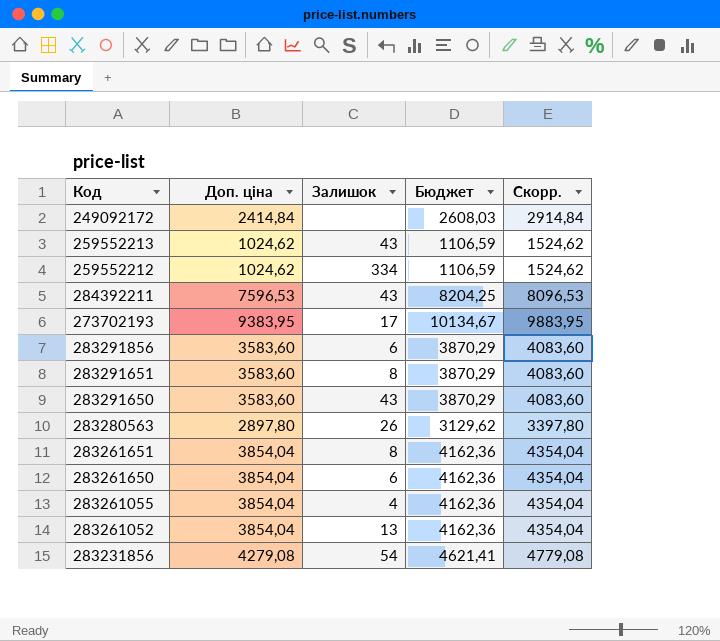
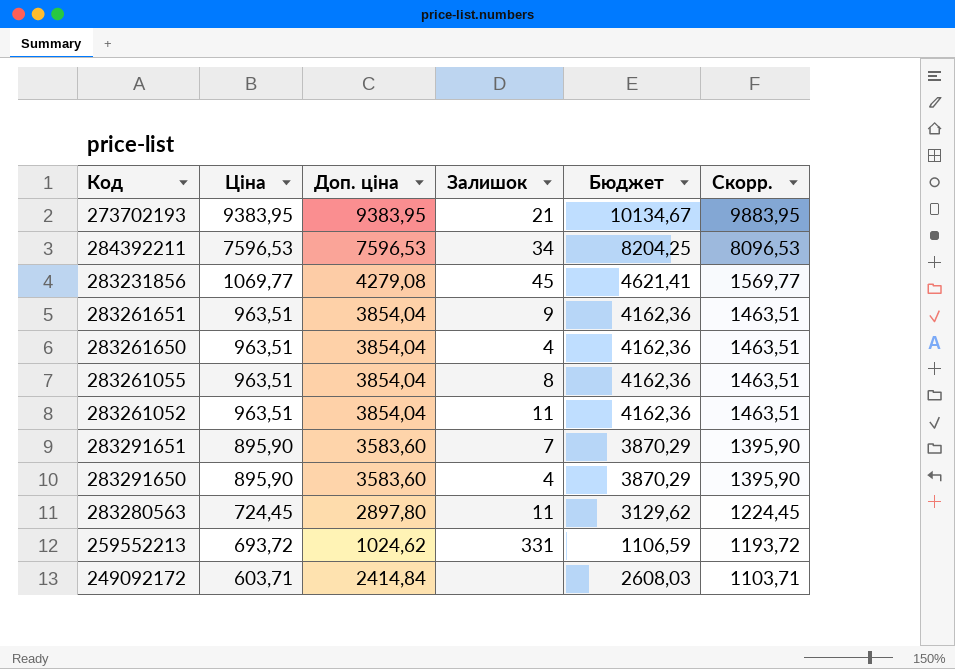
row order: none -> Ціна descending
column Ціна | position: none -> 2
column Скорр. | formula: [Доп. ціна] + 500 -> [Ціна] + 500
row 259552212: 1024,62 | 334 | 1106,59 | 1524,62 -> none
row 283291856: 3583,60 | 6 | 3870,29 | 4083,60 -> none
273702193 | Залишок: 17 -> 21
284392211 | Залишок: 43 -> 34
283231856 | Залишок: 54 -> 45
283261651 | Залишок: 8 -> 9
283261650 | Залишок: 6 -> 4
283261055 | Залишок: 4 -> 8
283261052 | Залишок: 13 -> 11
283291651 | Залишок: 8 -> 7
283291650 | Залишок: 43 -> 4
283280563 | Залишок: 26 -> 11
259552213 | Залишок: 43 -> 331

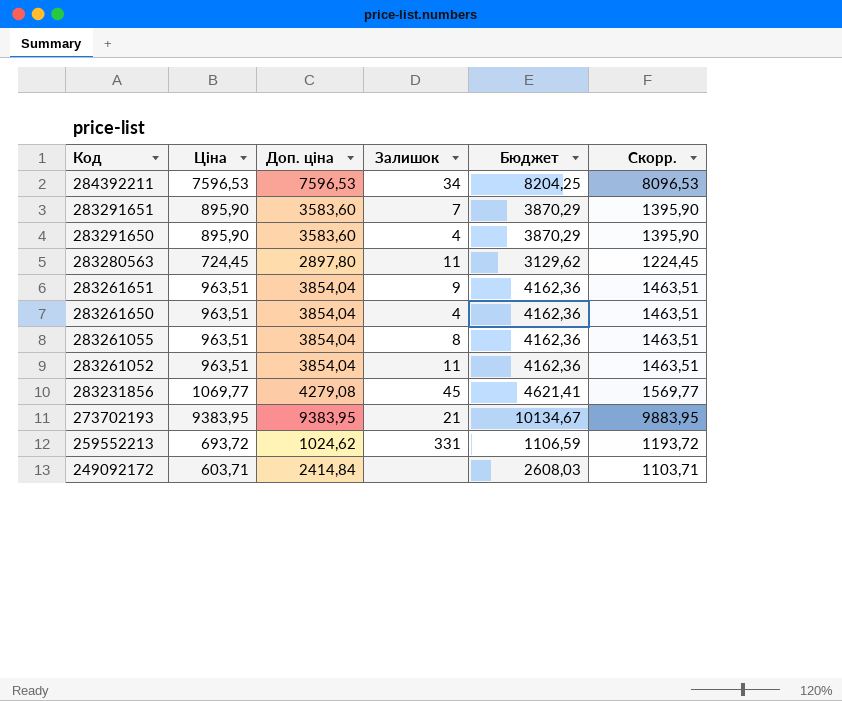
row order: Ціна descending -> Код descending

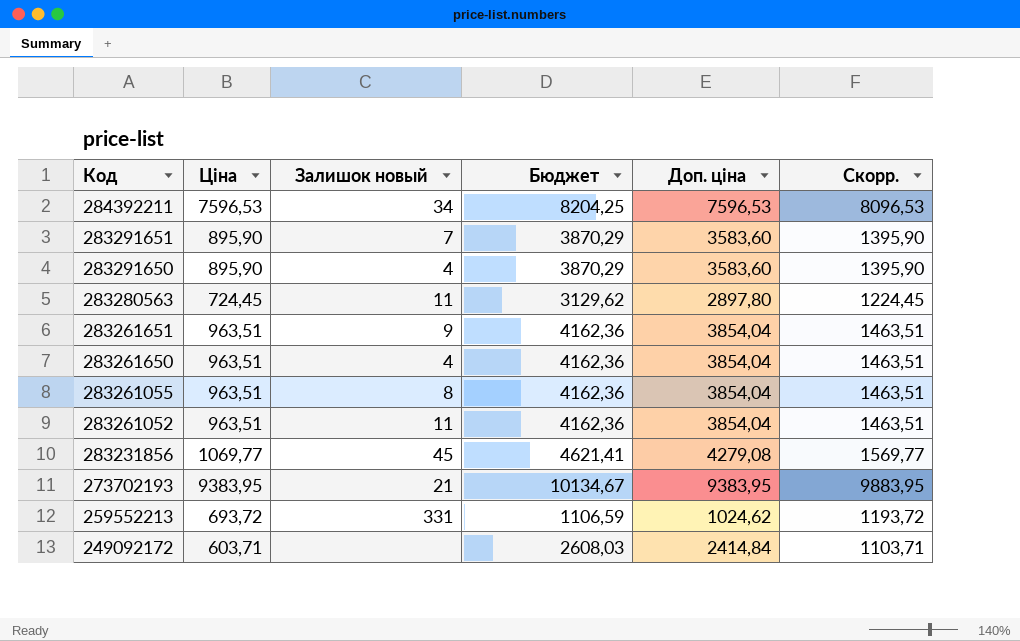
column name: Залишок -> Залишок новый
column Доп. ціна | position: 3 -> 5

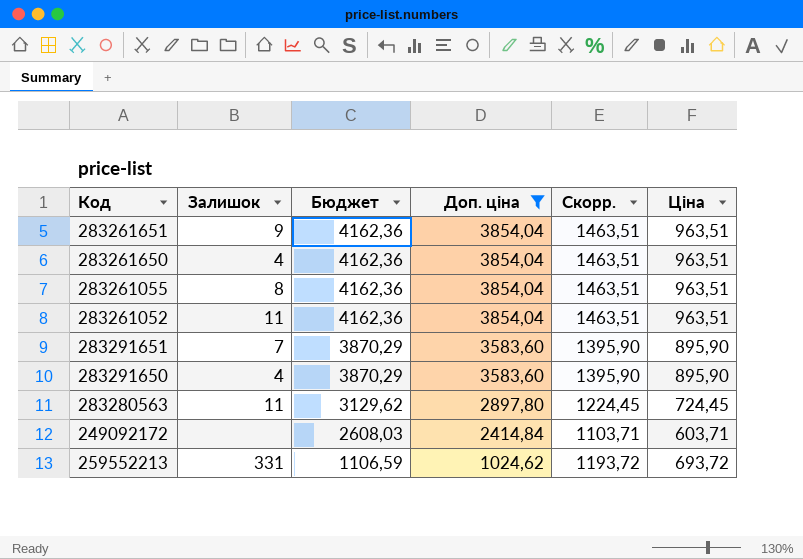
filter: none -> Доп. ціна <= 3854,04
row order: Код descending -> Бюджет descending
column name: Залишок новый -> Залишок
column Ціна | position: 2 -> 6

